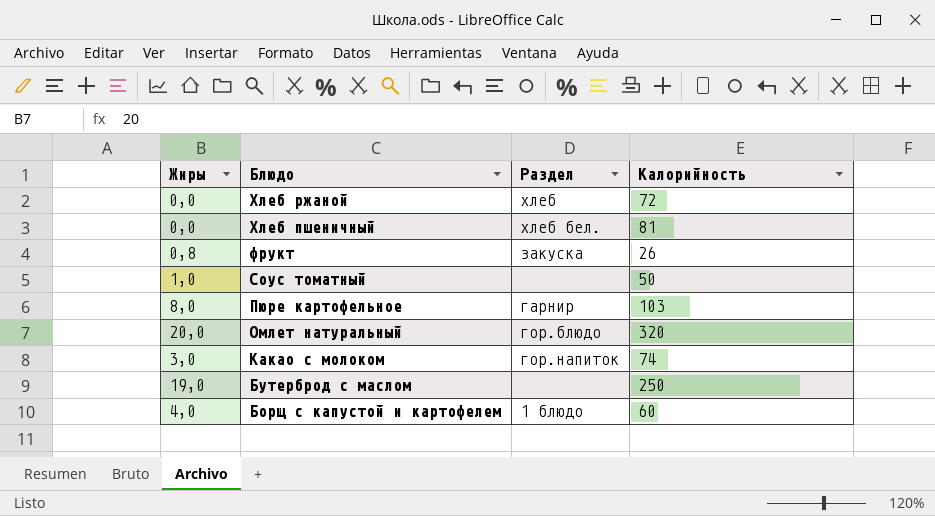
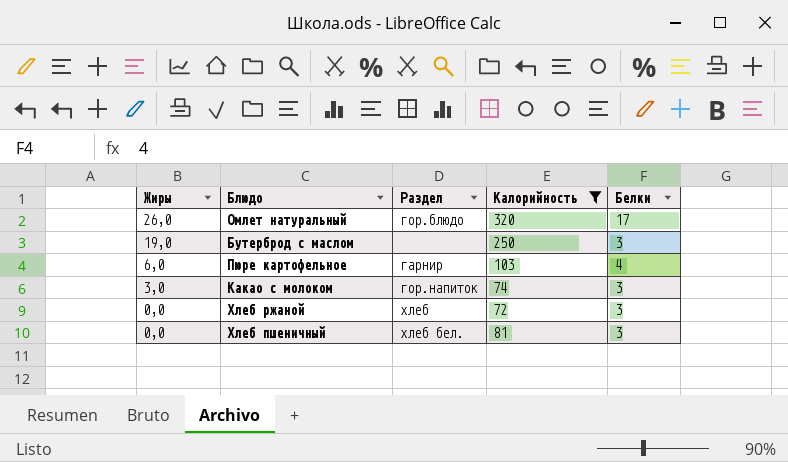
filter: none -> Калорийность >= 72
row order: Блюдо descending -> Жиры descending
column Белки | position: none -> 5
Омлет натуральный | Жиры: 20,0 -> 26,0
Пюре картофельное | Жиры: 8,0 -> 6,0

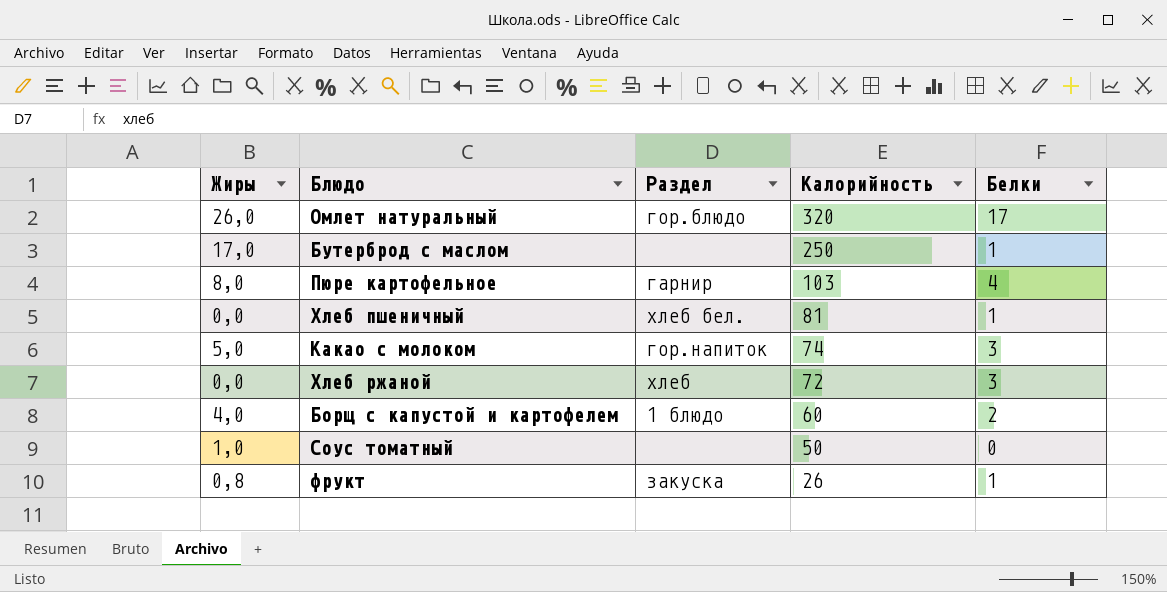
filter: Калорийность >= 72 -> none
row order: Жиры descending -> Калорийность descending
Бутерброд с маслом | Жиры: 19,0 -> 17,0
Бутерброд с маслом | Белки: 3 -> 1
Пюре картофельное | Жиры: 6,0 -> 8,0
Хлеб пшеничный | Белки: 3 -> 1
Какао с молоком | Жиры: 3,0 -> 5,0

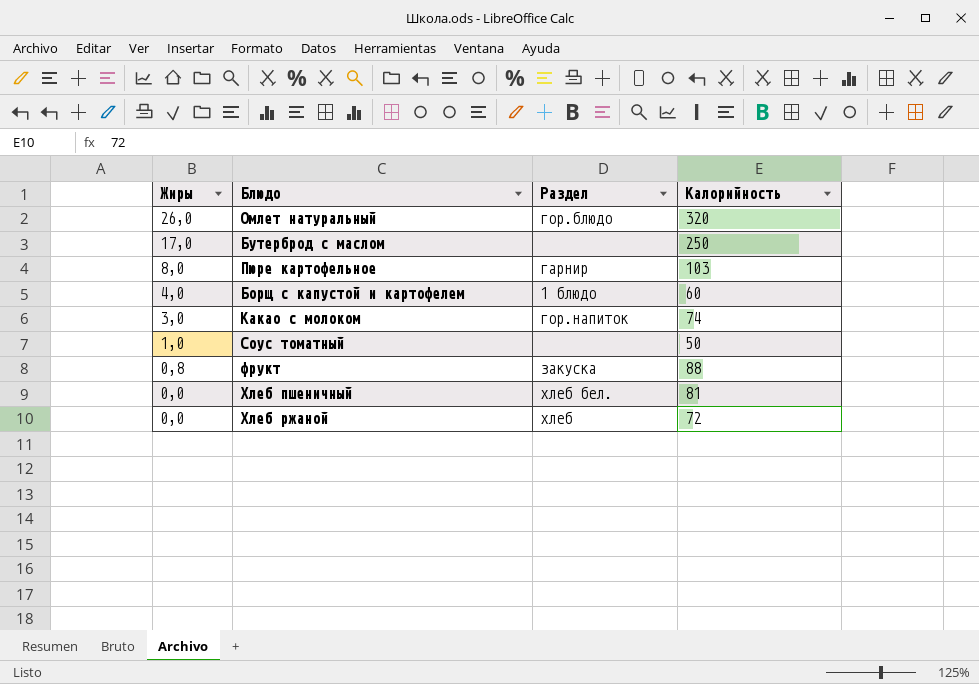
row order: Калорийность descending -> Жиры descending
column Белки | position: 5 -> none
Какао с молоком | Жиры: 5,0 -> 3,0
фрукт | Калорийность: 26 -> 88

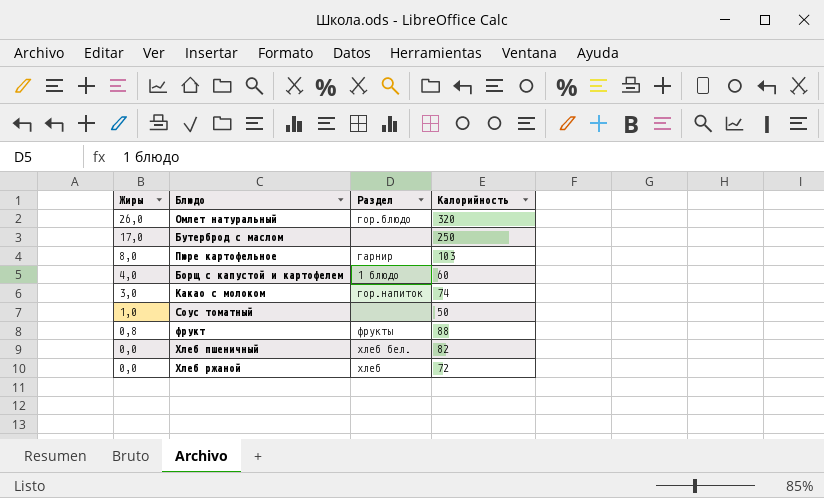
фрукт | Раздел: закуска -> фрукты
Хлеб пшеничный | Калорийность: 81 -> 82

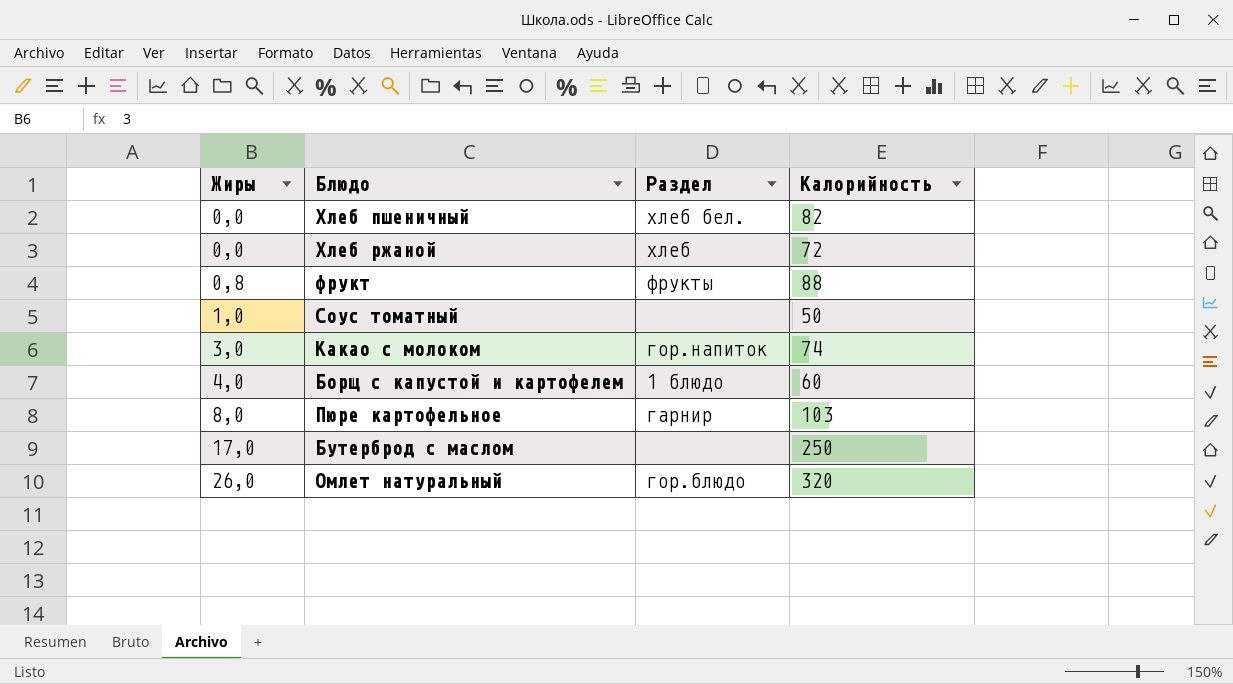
row order: Жиры descending -> Жиры ascending

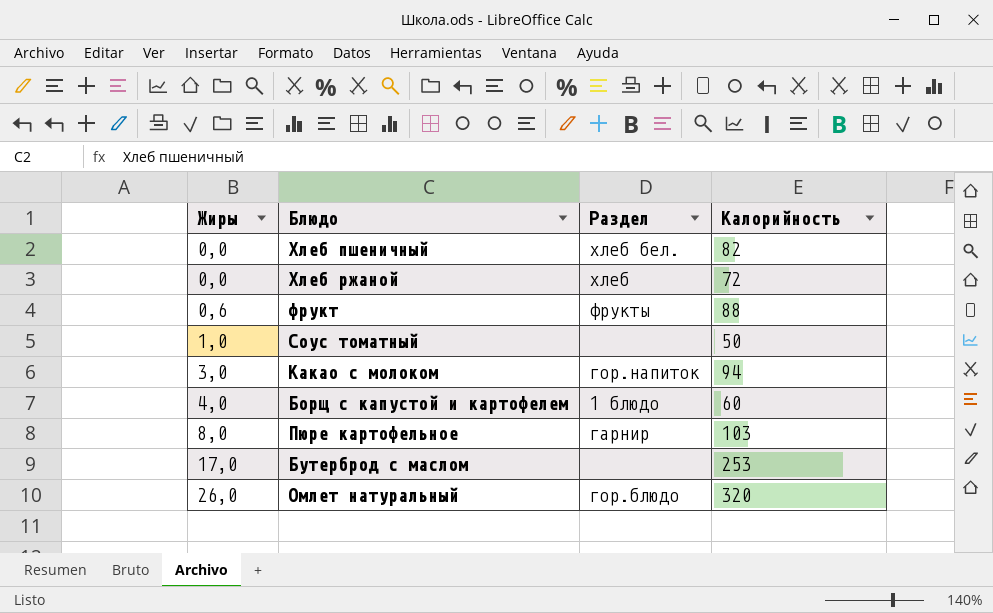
фрукт | Жиры: 0,8 -> 0,6
Какао с молоком | Калорийность: 74 -> 94
Бутерброд с маслом | Калорийность: 250 -> 253

